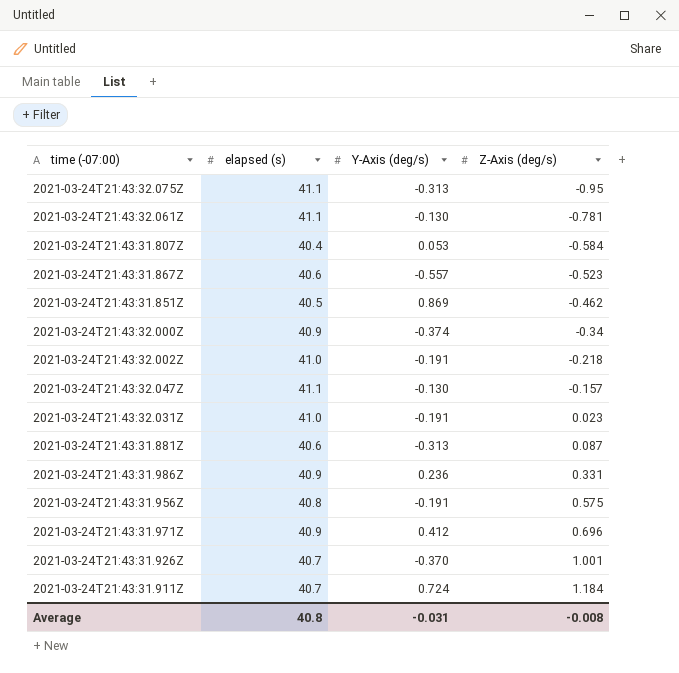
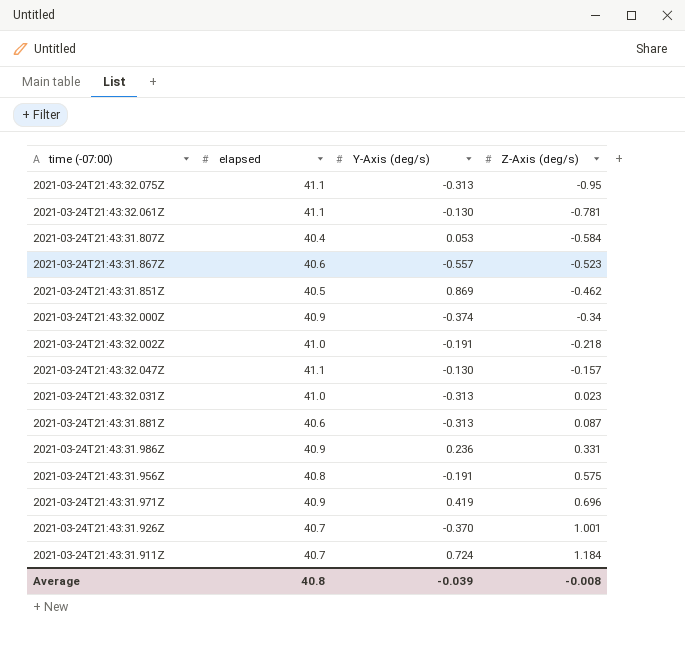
column name: elapsed (s) -> elapsed
2021-03-24T21:43:32.031Z | Y-Axis (deg/s): -0.191 -> -0.313
2021-03-24T21:43:31.971Z | Y-Axis (deg/s): 0.412 -> 0.419
Average | Y-Axis (deg/s): -0.031 -> -0.039

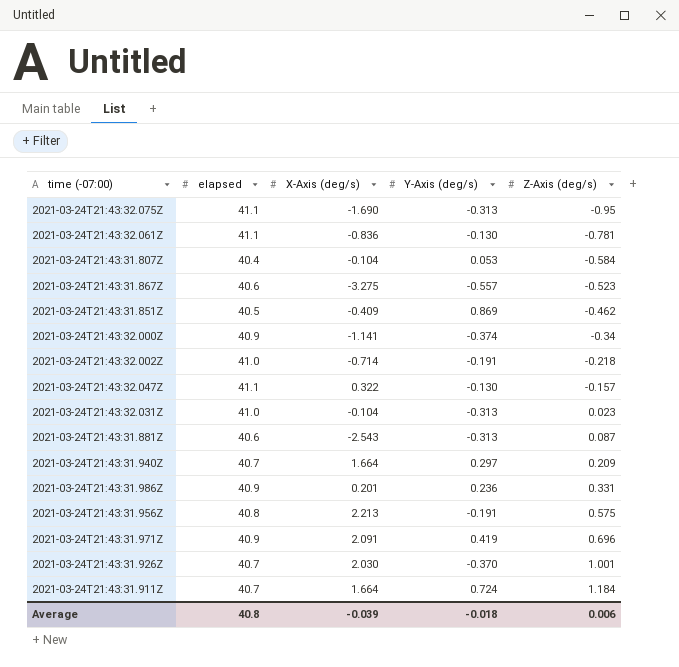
column X-Axis (deg/s) | position: none -> 3
row 2021-03-24T21:43:31.940Z: none -> 40.7 | 1.664 | 0.297 | 0.209
Average | Y-Axis (deg/s): -0.039 -> -0.018
Average | Z-Axis (deg/s): -0.008 -> 0.006

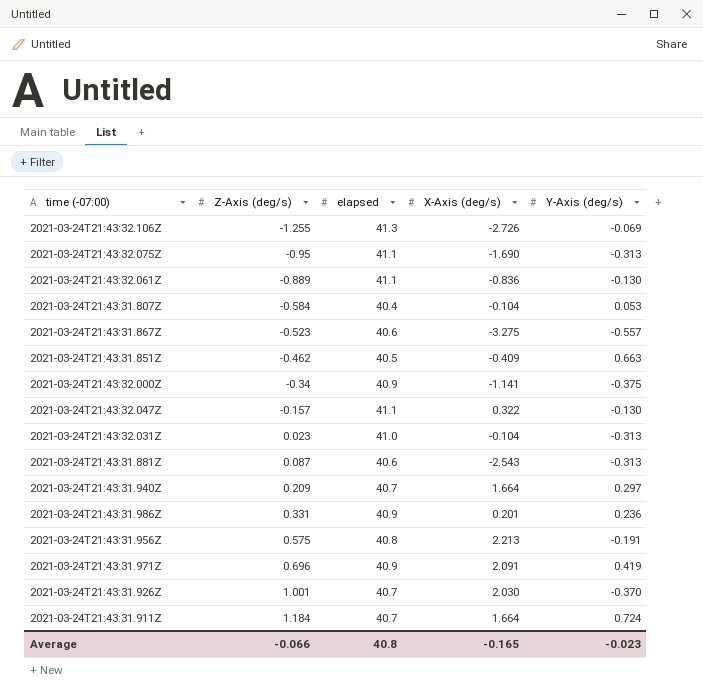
column Z-Axis (deg/s) | position: 5 -> 2
row 2021-03-24T21:43:32.002Z: 41.0 | -0.714 | -0.191 | -0.218 -> none
row 2021-03-24T21:43:32.106Z: none -> -1.255 | 41.3 | -2.726 | -0.069
2021-03-24T21:43:32.061Z | Z-Axis (deg/s): -0.781 -> -0.889
2021-03-24T21:43:31.851Z | Y-Axis (deg/s): 0.869 -> 0.663
2021-03-24T21:43:32.000Z | Y-Axis (deg/s): -0.374 -> -0.375
Average | Z-Axis (deg/s): 0.006 -> -0.066
Average | X-Axis (deg/s): -0.039 -> -0.165
Average | Y-Axis (deg/s): -0.018 -> -0.023

